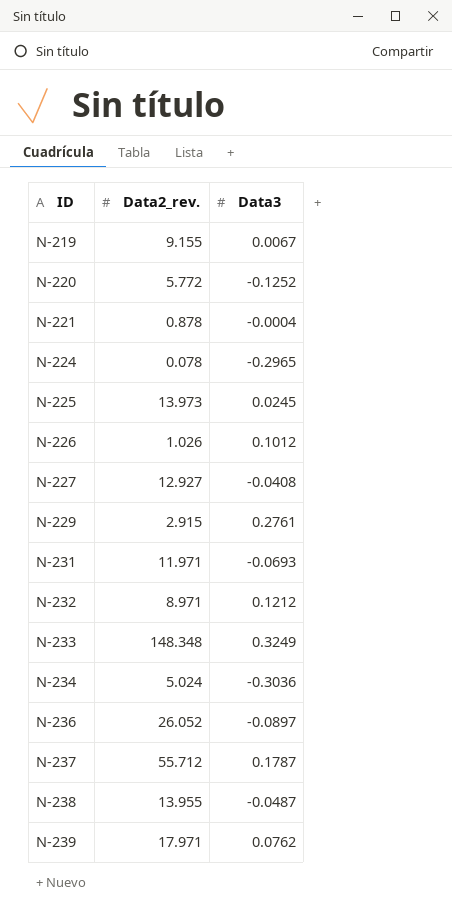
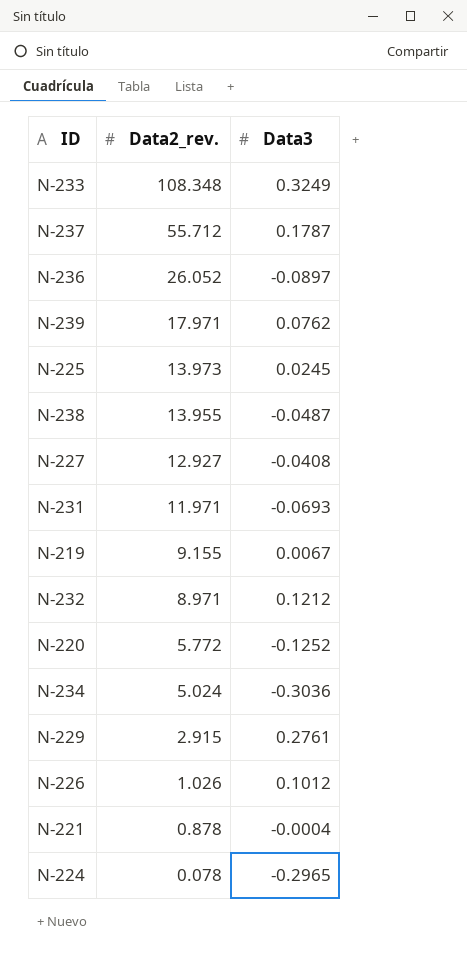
row order: ID ascending -> Data2_rev. descending
N-233 | Data2_rev.: 148.348 -> 108.348

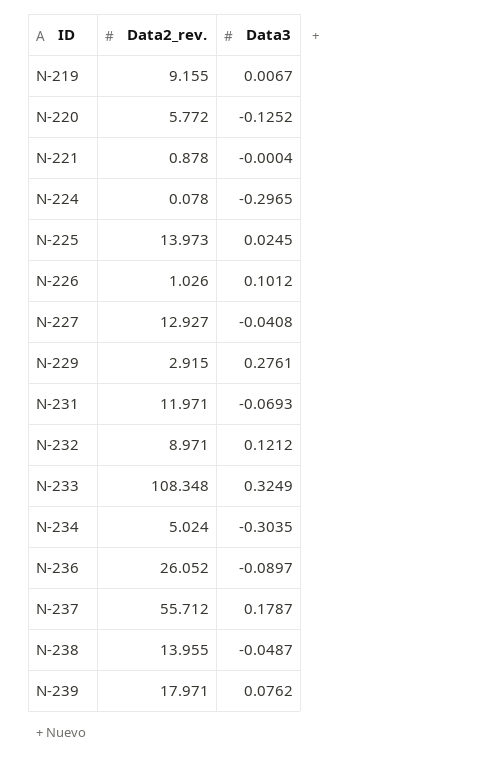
row order: Data2_rev. descending -> ID ascending
N-234 | Data3: -0.3036 -> -0.3035

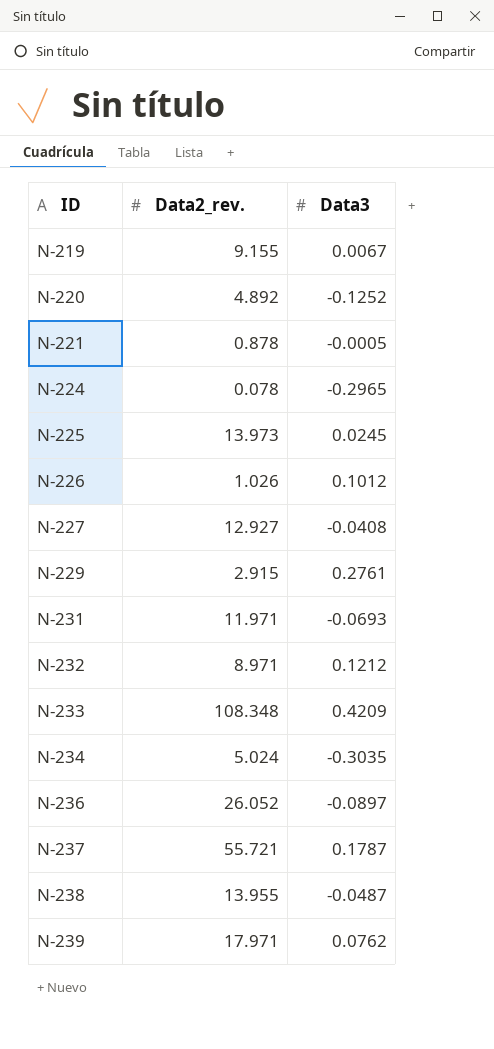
N-220 | Data2_rev.: 5.772 -> 4.892
N-221 | Data3: -0.0004 -> -0.0005
N-233 | Data3: 0.3249 -> 0.4209
N-237 | Data2_rev.: 55.712 -> 55.721

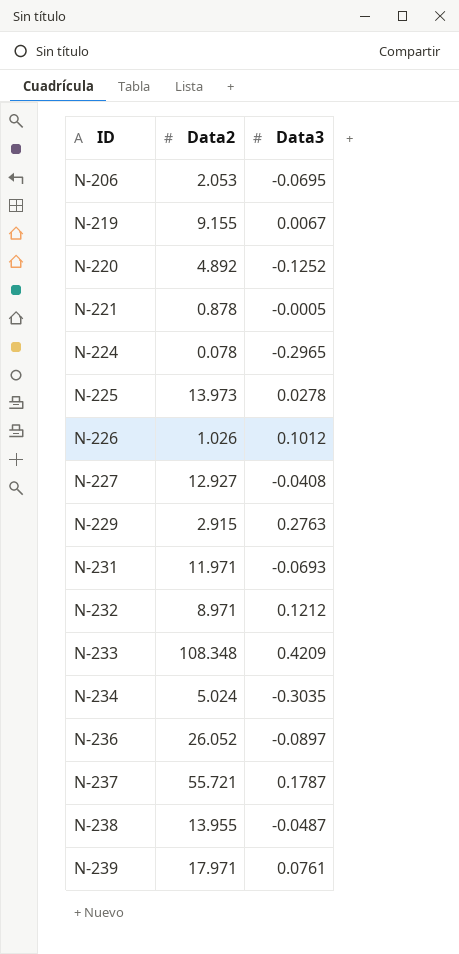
column name: Data2_rev. -> Data2
row N-206: none -> 2.053 | -0.0695
N-225 | Data3: 0.0245 -> 0.0278
N-229 | Data3: 0.2761 -> 0.2763
N-239 | Data3: 0.0762 -> 0.0761

